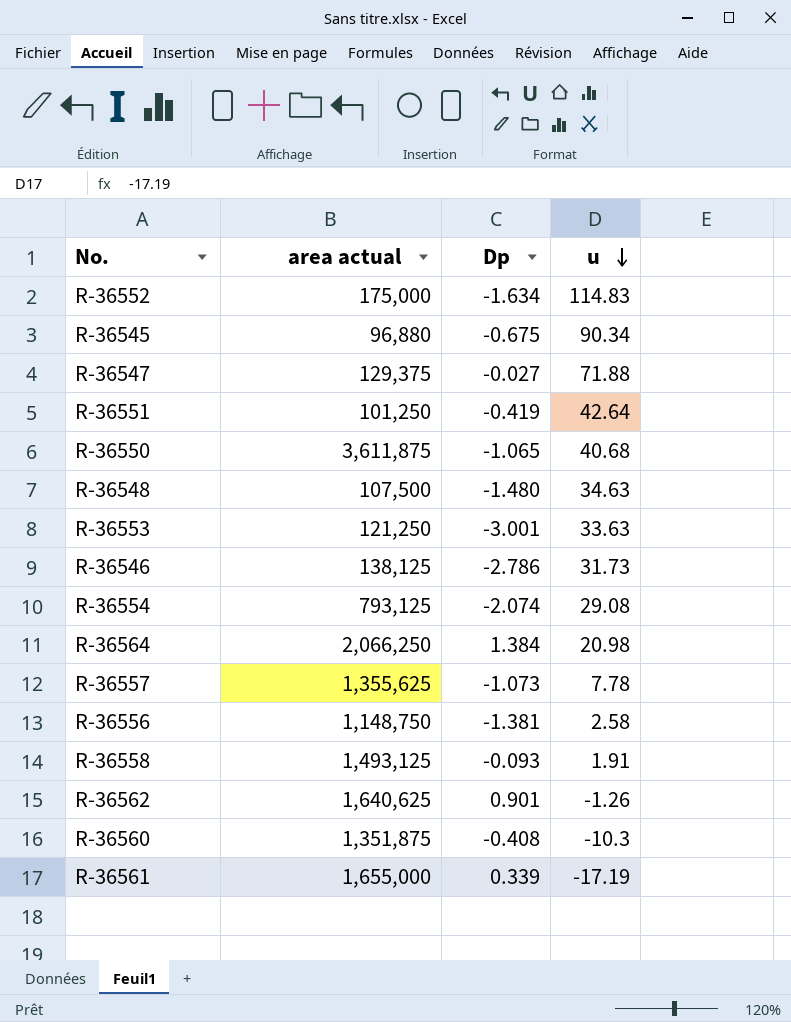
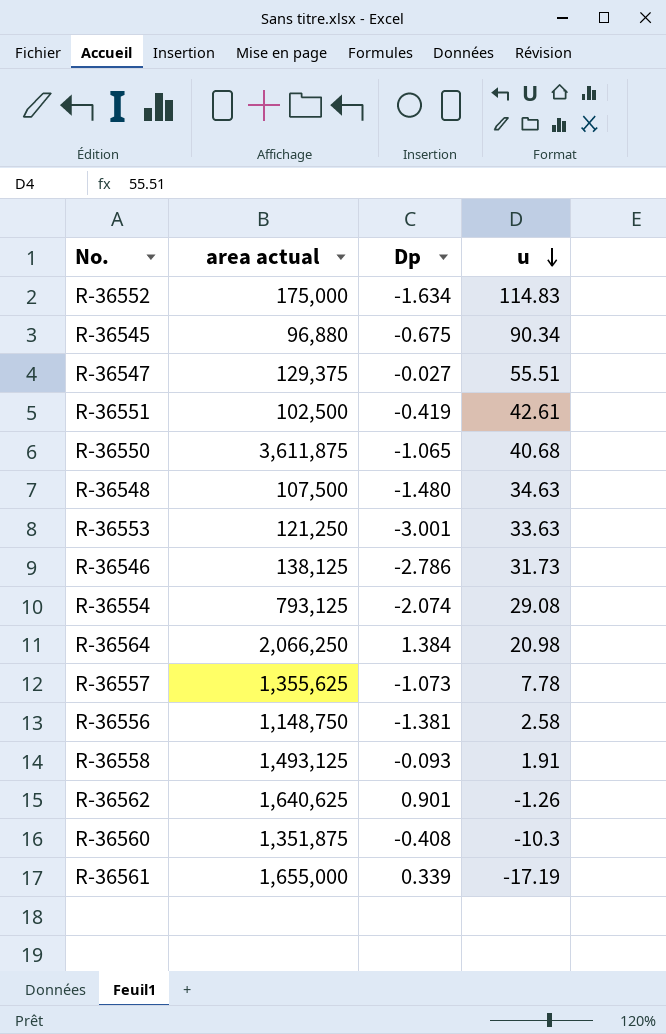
R-36547 | u: 71.88 -> 55.51
R-36551 | area actual: 101,250 -> 102,500
R-36551 | u: 42.64 -> 42.61

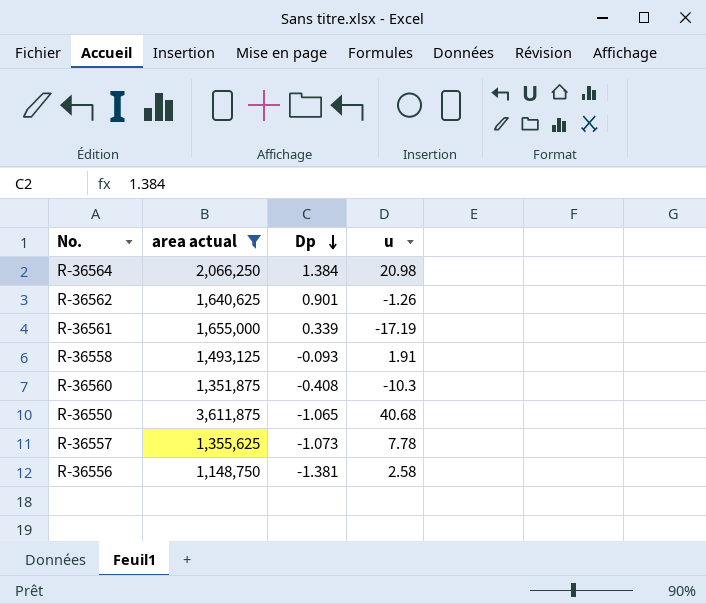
filter: none -> area actual >= 1,148,750
row order: u descending -> Dp descending

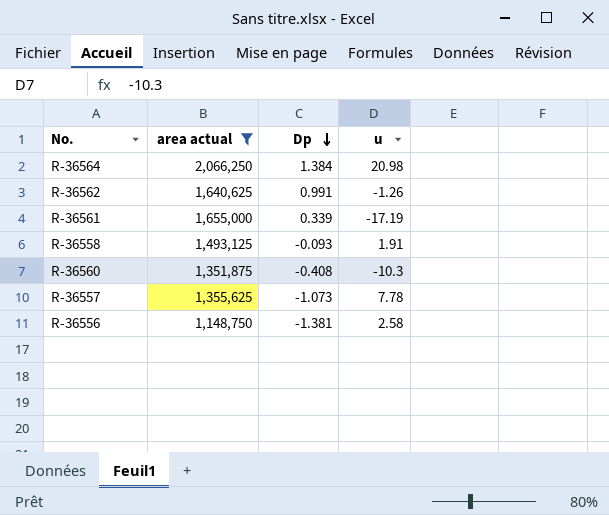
row R-36550: 3,611,875 | -1.065 | 40.68 -> none
R-36562 | Dp: 0.901 -> 0.991

